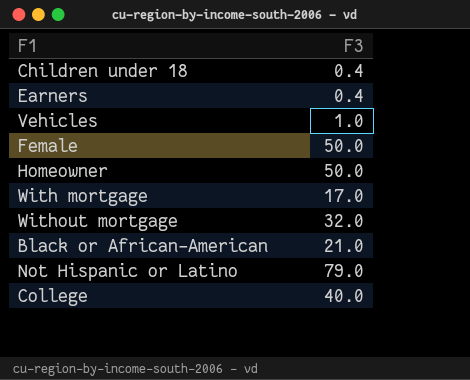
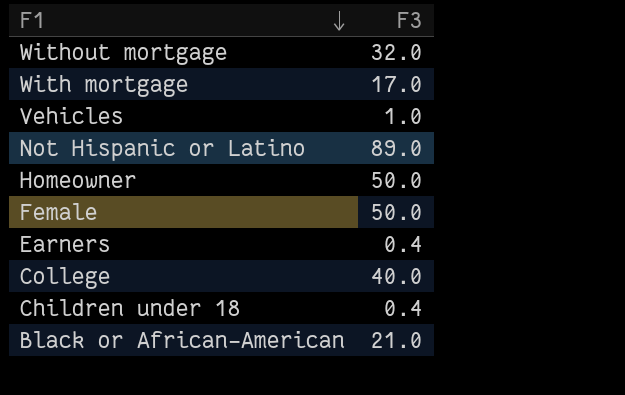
row order: none -> F1 descending
Not Hispanic or Latino | F3: 79.0 -> 89.0

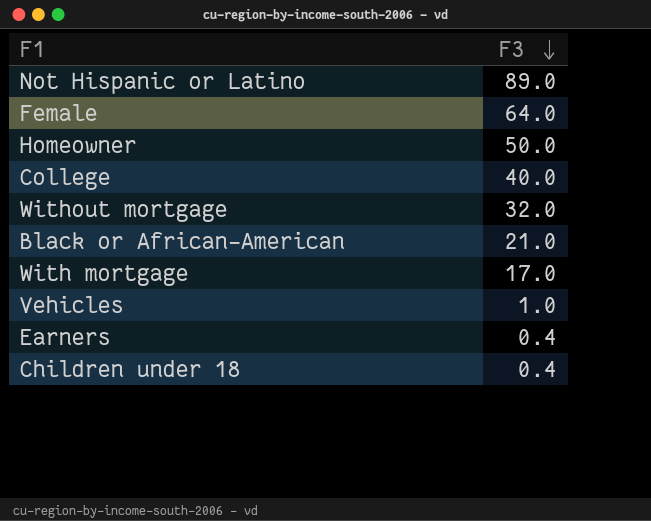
row order: F1 descending -> F3 descending
Female | F3: 50.0 -> 64.0

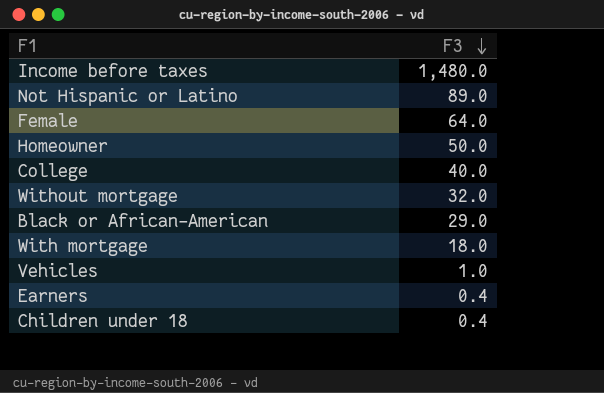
row Income before taxes: none -> 1,480.0
Black or African-American | F3: 21.0 -> 29.0
With mortgage | F3: 17.0 -> 18.0

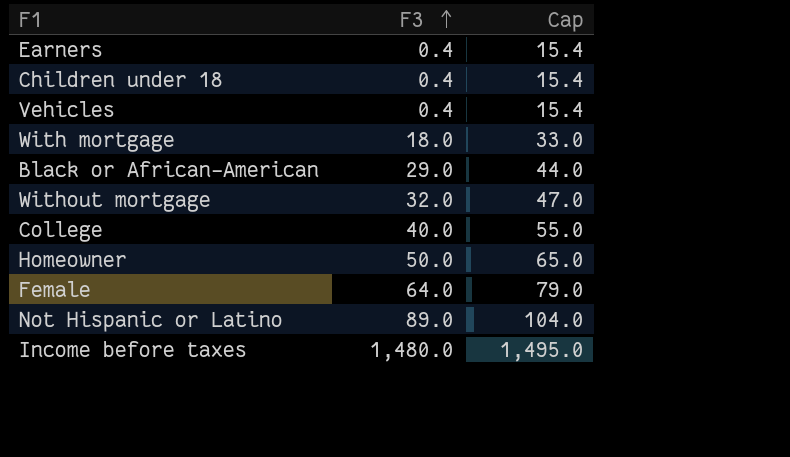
row order: F3 descending -> F3 ascending
column Cap | formula: none -> [F3] + 15
Vehicles | F3: 1.0 -> 0.4

